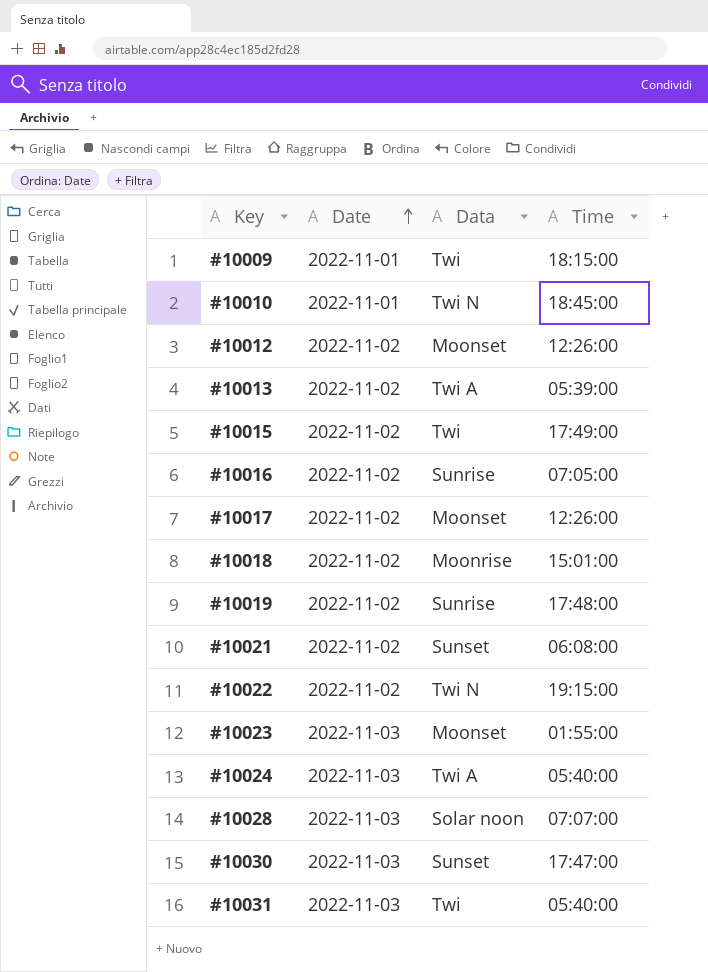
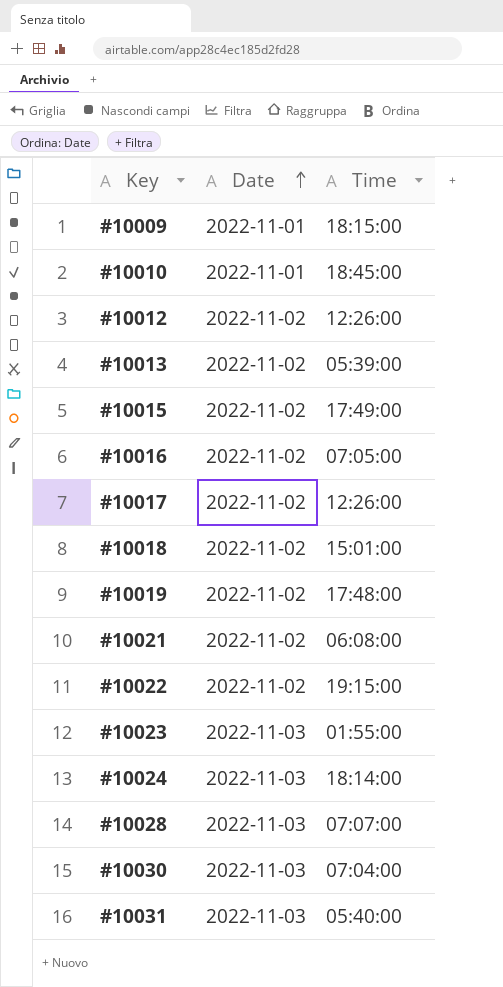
column Data | position: 3 -> none
#10024 | Time: 05:40:00 -> 18:14:00
#10030 | Time: 17:47:00 -> 07:04:00

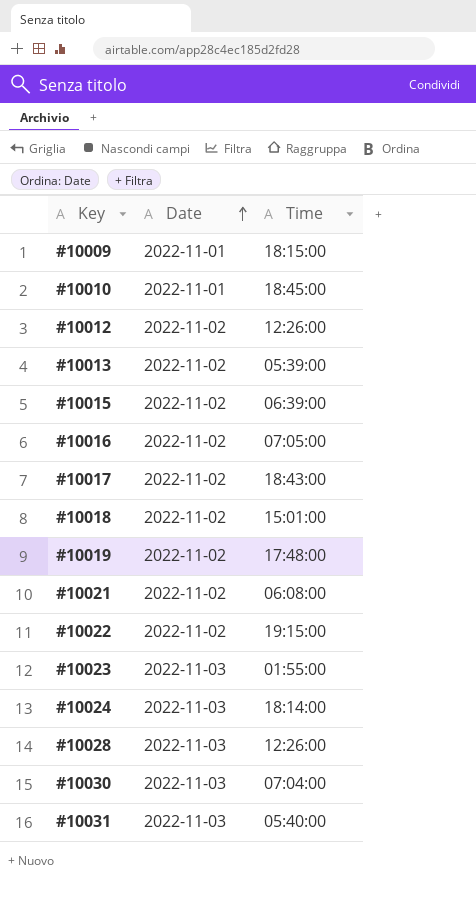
#10015 | Time: 17:49:00 -> 06:39:00
#10017 | Time: 12:26:00 -> 18:43:00
#10028 | Time: 07:07:00 -> 12:26:00

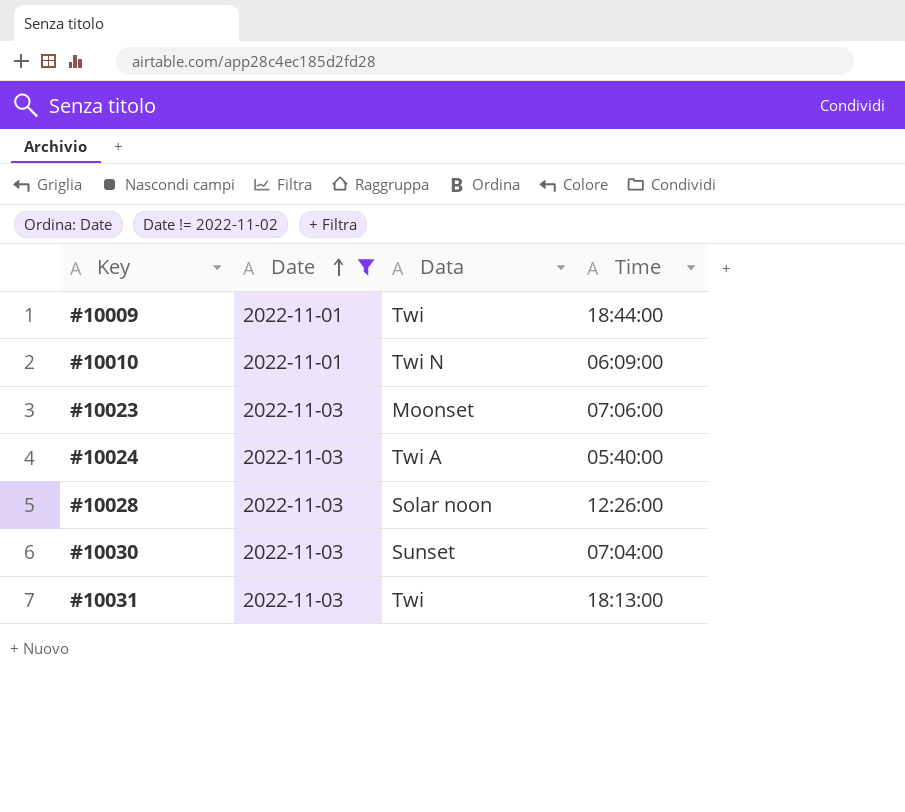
filter: none -> Date != 2022-11-02
column Data | position: none -> 3
#10009 | Time: 18:15:00 -> 18:44:00
#10010 | Time: 18:45:00 -> 06:09:00
#10023 | Time: 01:55:00 -> 07:06:00
#10024 | Time: 18:14:00 -> 05:40:00
#10031 | Time: 05:40:00 -> 18:13:00

